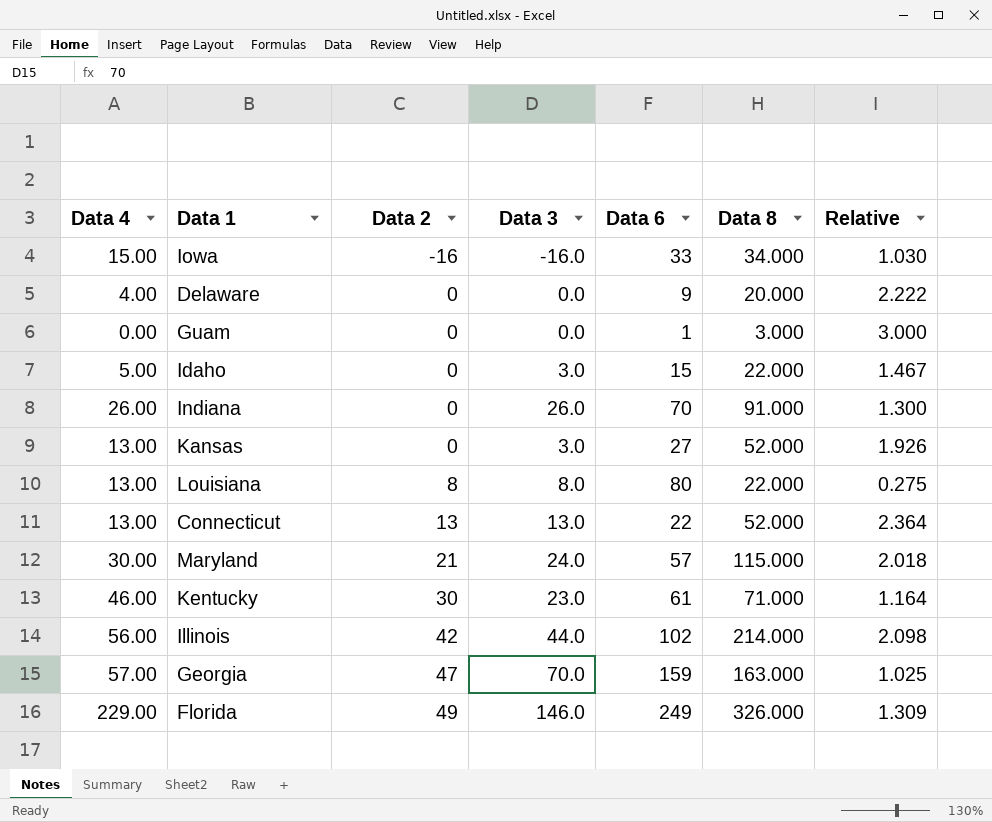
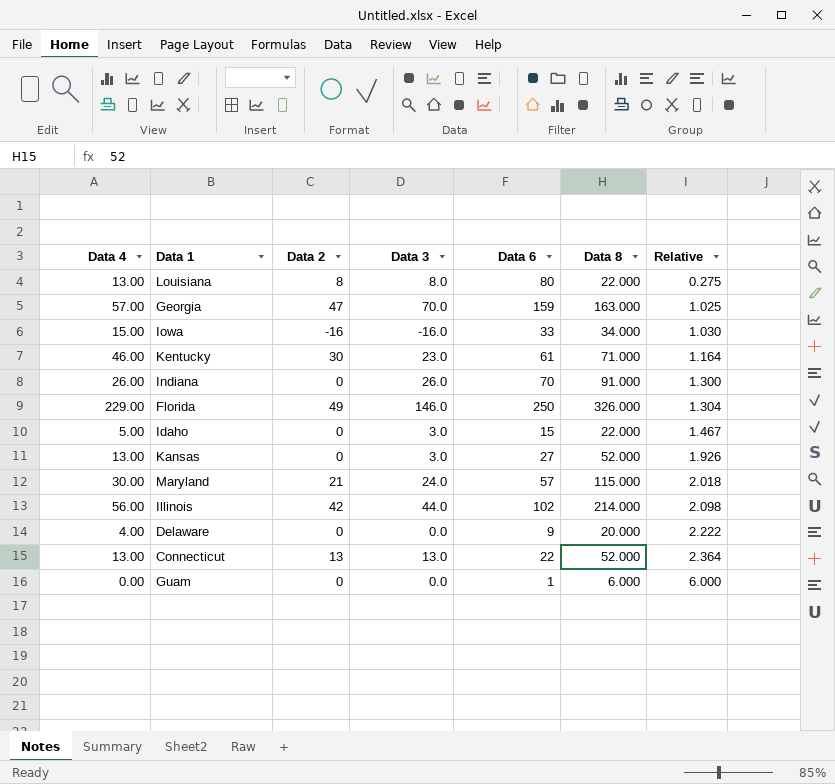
row order: Data 2 ascending -> Relative ascending
Florida | Data 6: 249 -> 250
Florida | Relative: 1.309 -> 1.304
Guam | Data 8: 3.000 -> 6.000
Guam | Relative: 3.000 -> 6.000

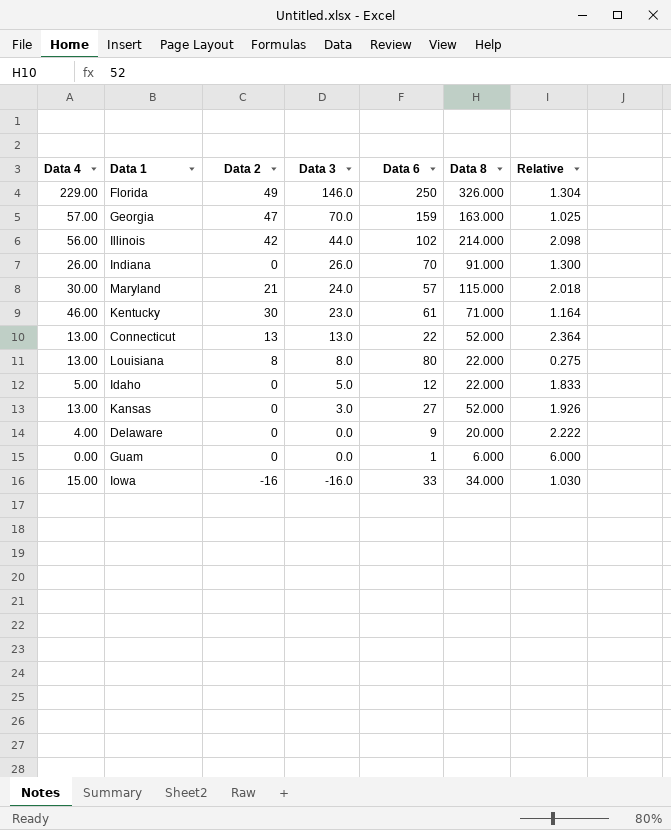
row order: Relative ascending -> Data 3 descending
Idaho | Data 3: 3.0 -> 5.0
Idaho | Data 6: 15 -> 12
Idaho | Relative: 1.467 -> 1.833

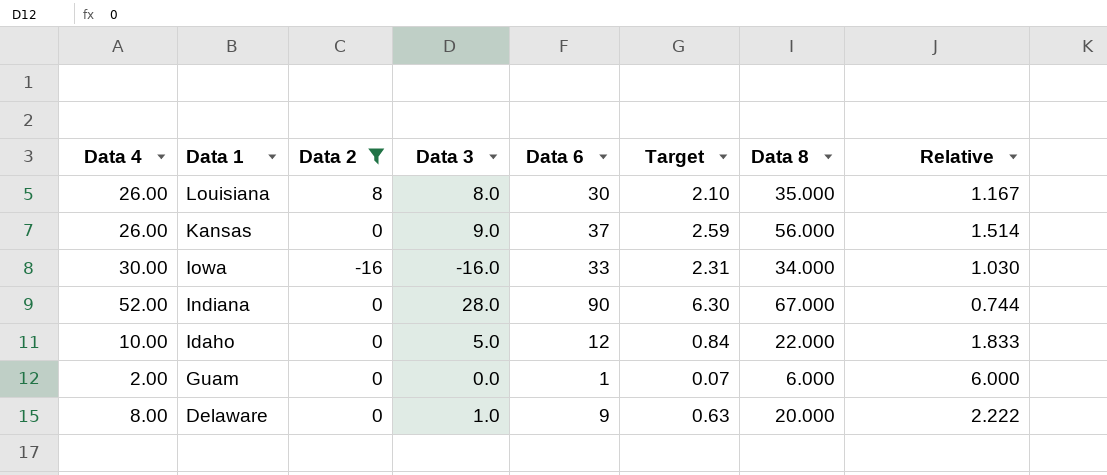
filter: none -> Data 2 <= 8
row order: Data 3 descending -> Data 1 descending
column Target | formula: none -> [Data 6] * 0.07
Louisiana | Data 4: 13.00 -> 26.00
Louisiana | Data 6: 80 -> 30
Louisiana | Data 8: 22.000 -> 35.000
Louisiana | Relative: 0.275 -> 1.167
Kansas | Data 4: 13.00 -> 26.00
Kansas | Data 3: 3.0 -> 9.0
Kansas | Data 6: 27 -> 37
Kansas | Data 8: 52.000 -> 56.000
Kansas | Relative: 1.926 -> 1.514
Iowa | Data 4: 15.00 -> 30.00
Indiana | Data 4: 26.00 -> 52.00
Indiana | Data 3: 26.0 -> 28.0
Indiana | Data 6: 70 -> 90
Indiana | Data 8: 91.000 -> 67.000
Indiana | Relative: 1.300 -> 0.744
Idaho | Data 4: 5.00 -> 10.00
Guam | Data 4: 0.00 -> 2.00
Delaware | Data 4: 4.00 -> 8.00
Delaware | Data 3: 0.0 -> 1.0

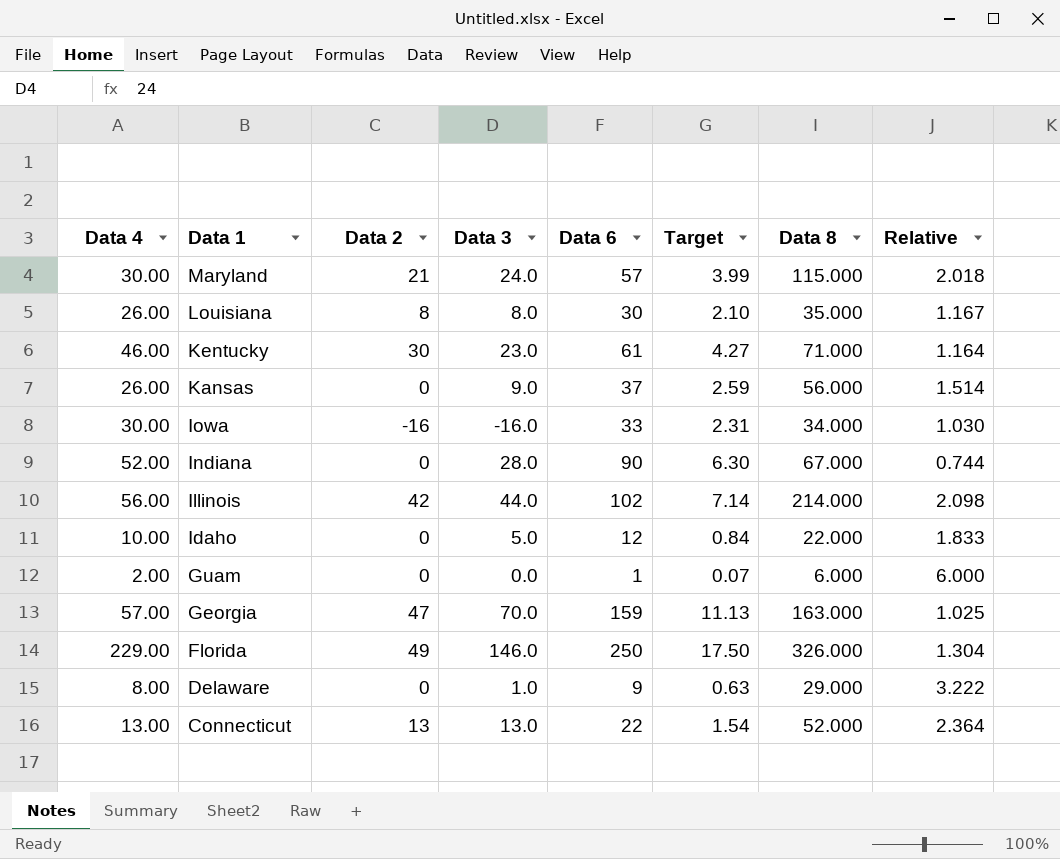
filter: Data 2 <= 8 -> none
Delaware | Data 8: 20.000 -> 29.000
Delaware | Relative: 2.222 -> 3.222

